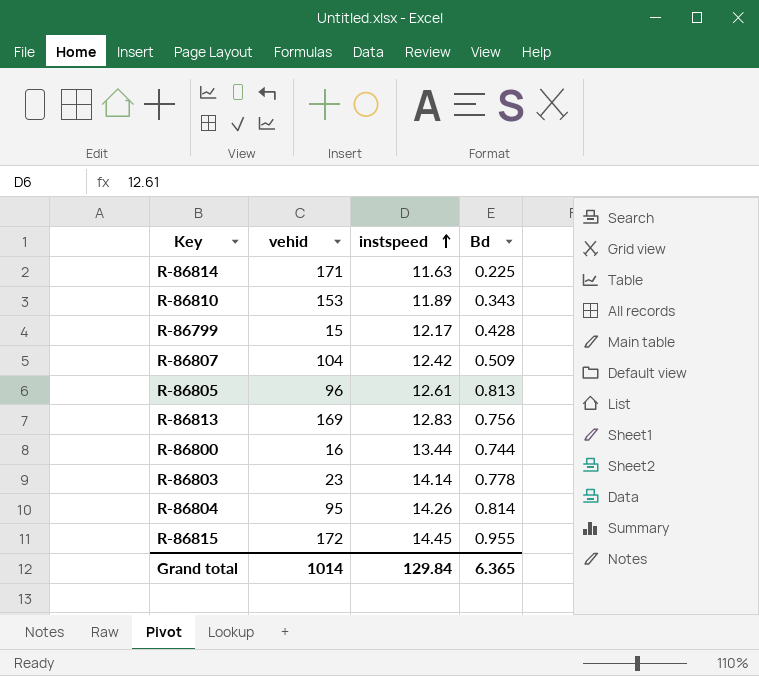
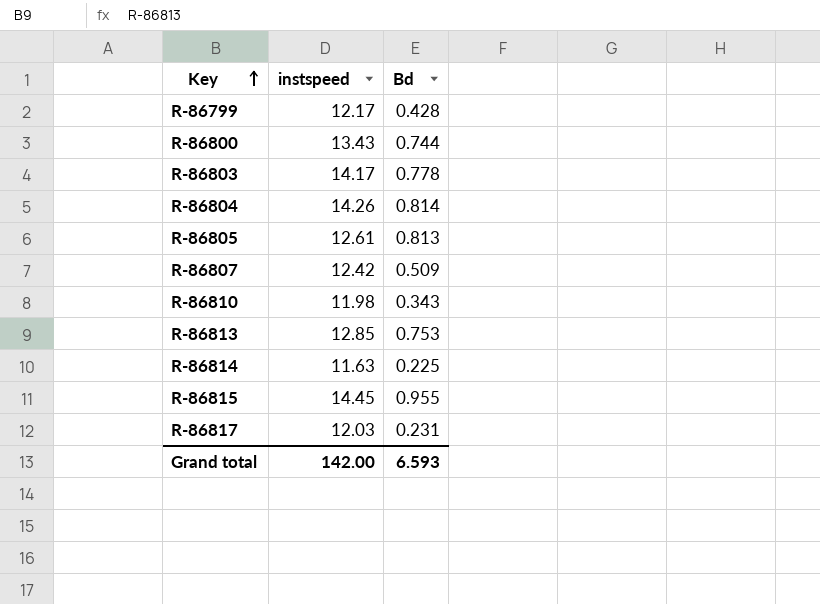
row order: instspeed ascending -> Key ascending
column vehid | position: 2 -> none
R-86800 | instspeed: 13.44 -> 13.43
R-86803 | instspeed: 14.14 -> 14.17
R-86810 | instspeed: 11.89 -> 11.98
R-86813 | instspeed: 12.83 -> 12.85
R-86813 | Bd: 0.756 -> 0.753
row R-86817: none -> 12.03 | 0.231
Grand total | instspeed: 129.84 -> 142.00
Grand total | Bd: 6.365 -> 6.593

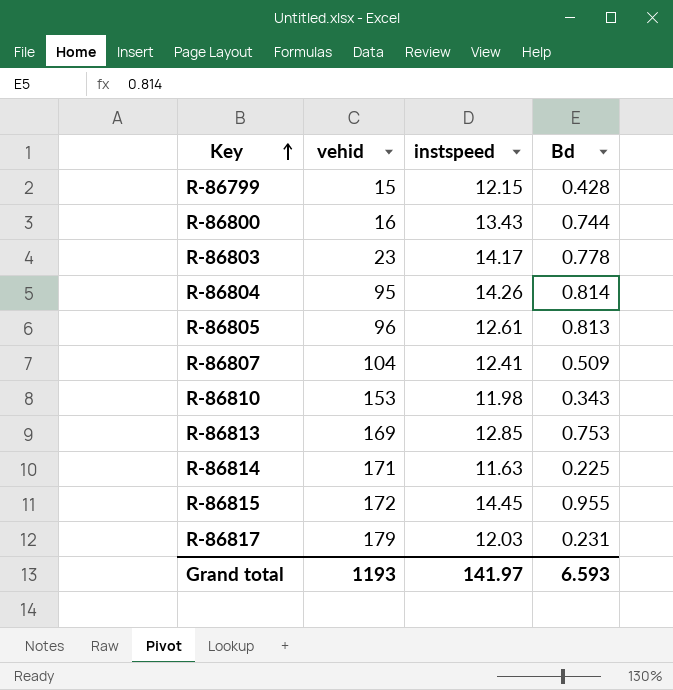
column vehid | position: none -> 2
R-86799 | instspeed: 12.17 -> 12.15
R-86807 | instspeed: 12.42 -> 12.41
Grand total | instspeed: 142.00 -> 141.97

